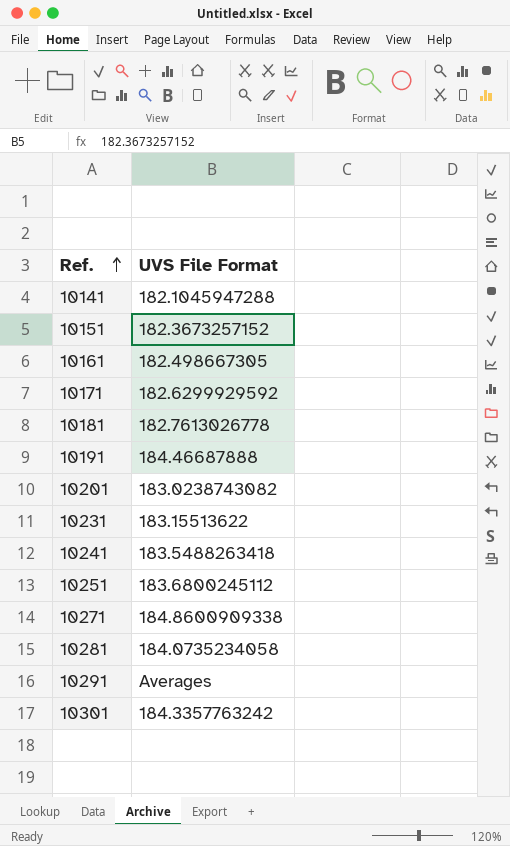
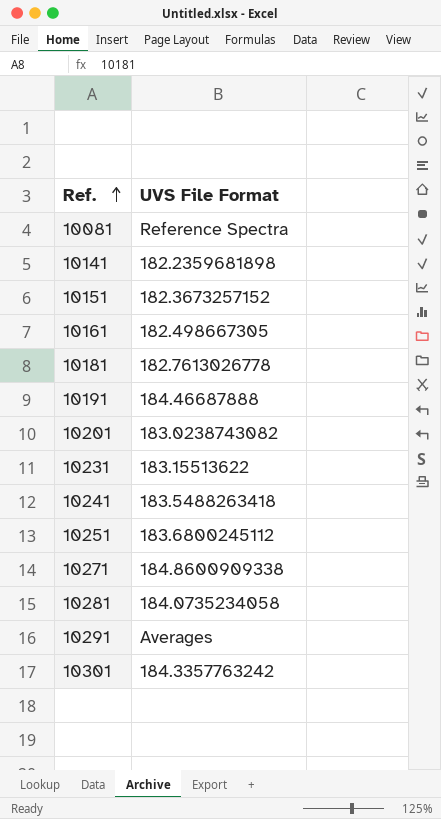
row 10171: 182.6299929592 -> none
row 10081: none -> Reference Spectra
10141 | UVS File Format: 182.1045947288 -> 182.2359681898

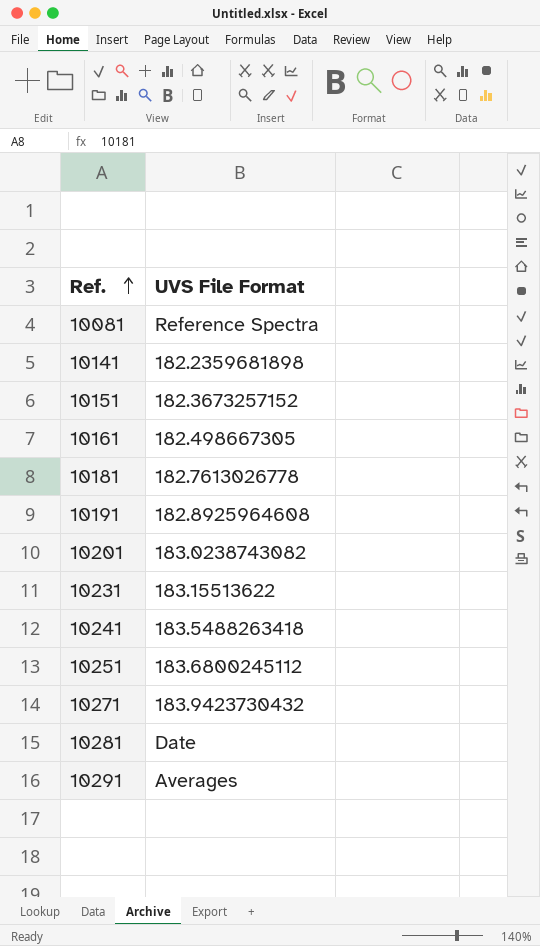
row 10301: 184.3357763242 -> none
10191 | UVS File Format: 184.46687888 -> 182.8925964608
10271 | UVS File Format: 184.8600909338 -> 183.9423730432
10281 | UVS File Format: 184.0735234058 -> Date

